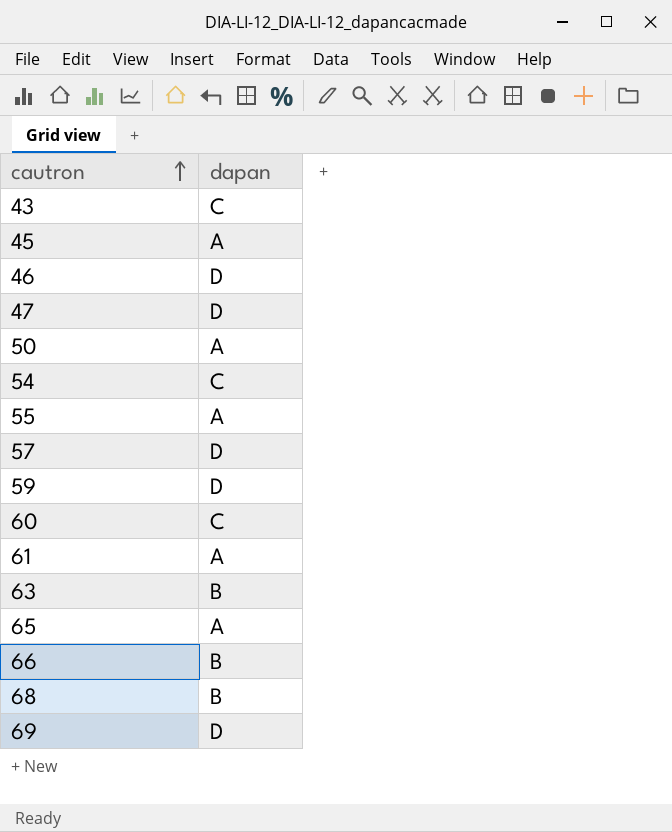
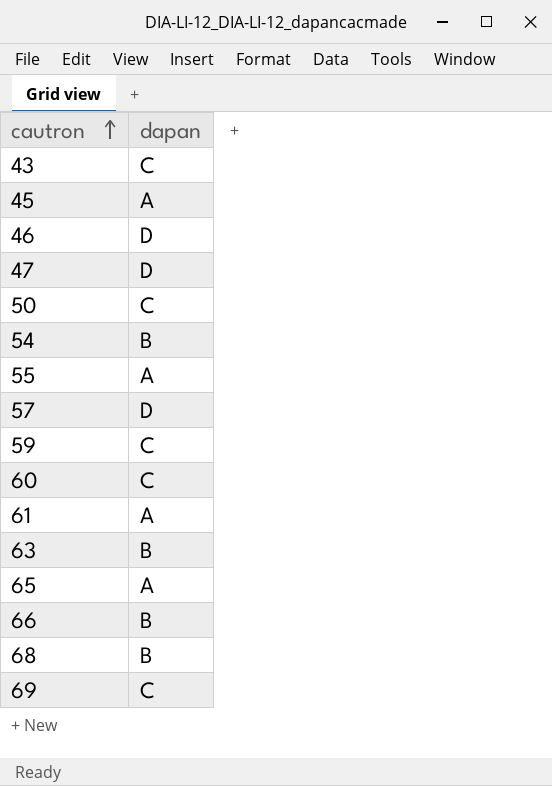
50 | dapan: A -> C
54 | dapan: C -> B
59 | dapan: D -> C
69 | dapan: D -> C

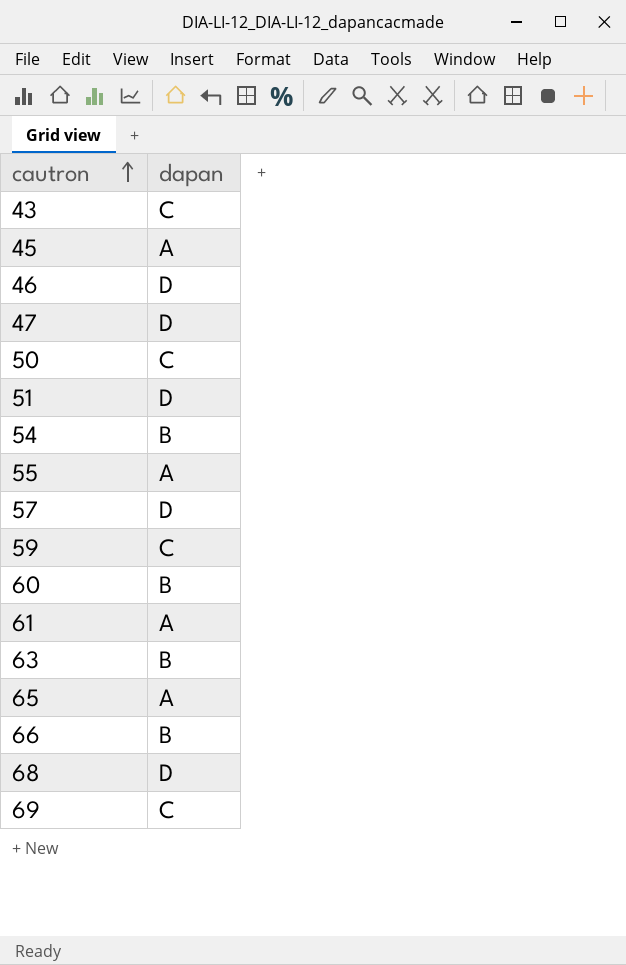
row 51: none -> D
60 | dapan: C -> B
68 | dapan: B -> D

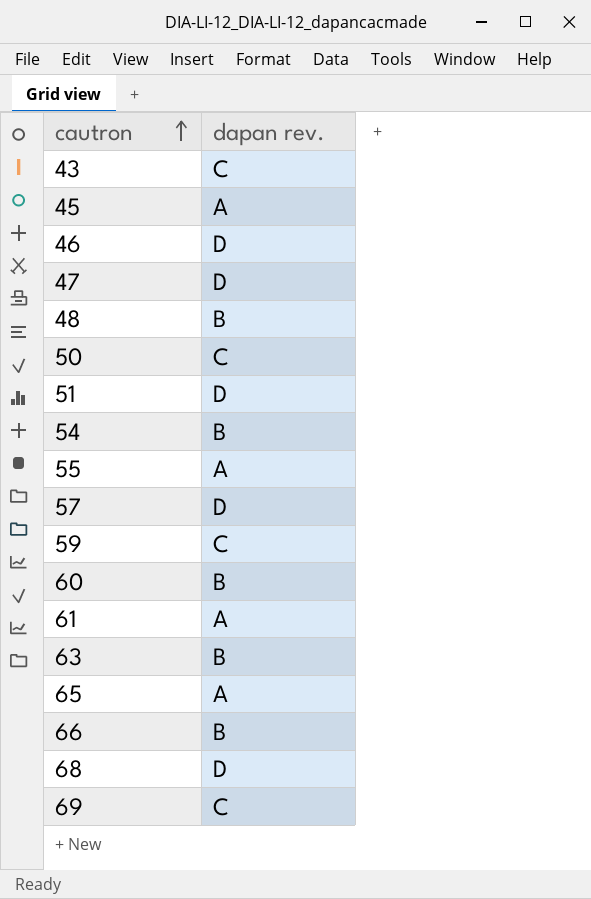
column name: dapan -> dapan rev.
row 48: none -> B

